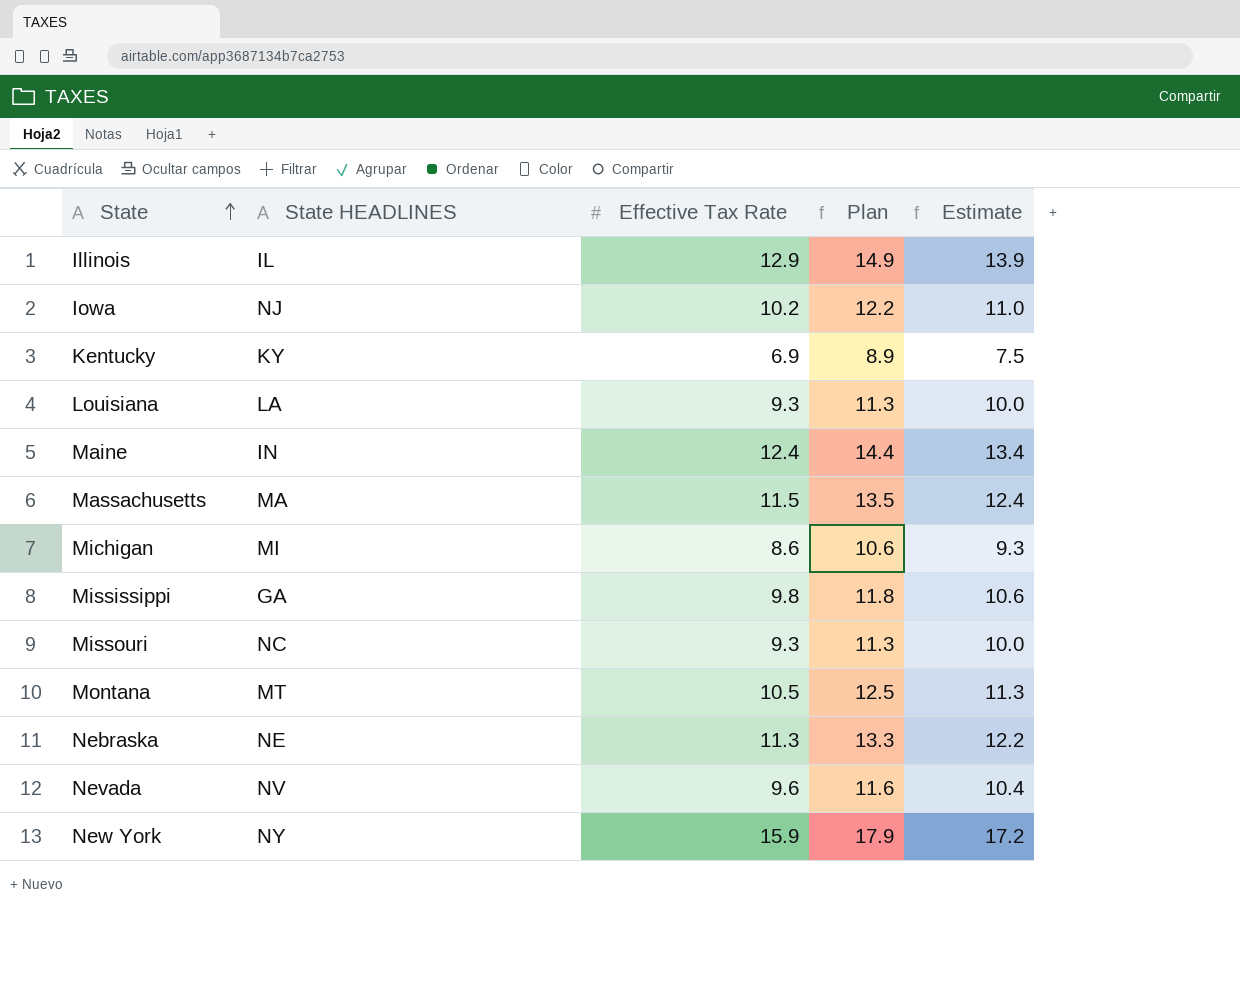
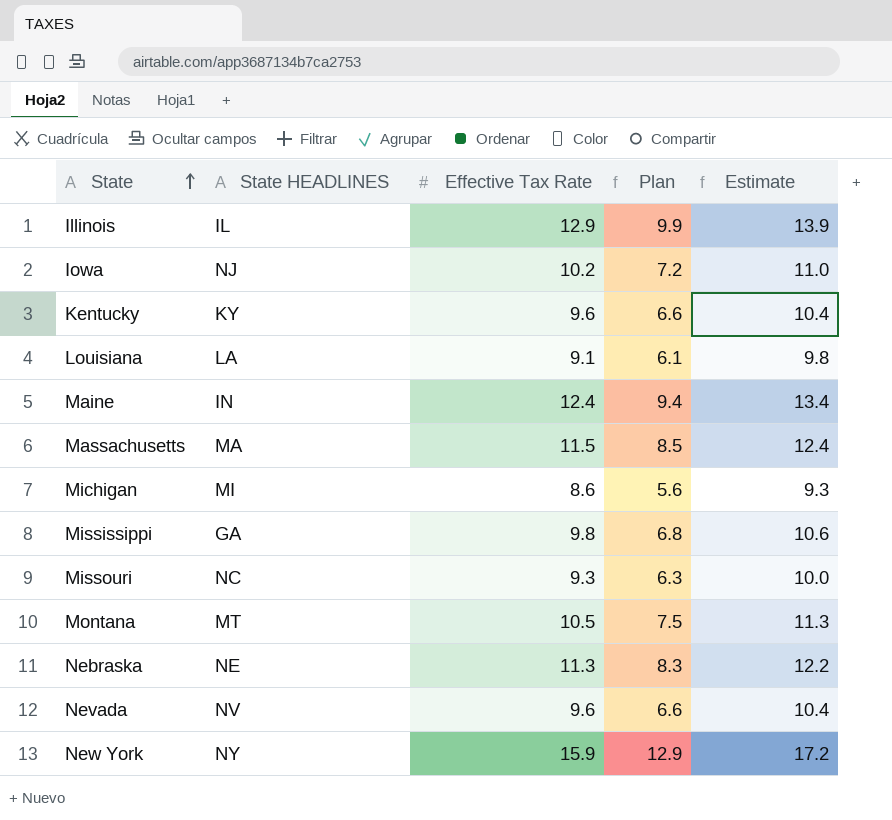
column Plan | formula: [Effective Tax Rate] + 2 -> [Effective Tax Rate] - 3
Kentucky | Effective Tax Rate: 6.9 -> 9.6
Kentucky | Estimate: 7.5 -> 10.4
Louisiana | Effective Tax Rate: 9.3 -> 9.1
Louisiana | Estimate: 10.0 -> 9.8

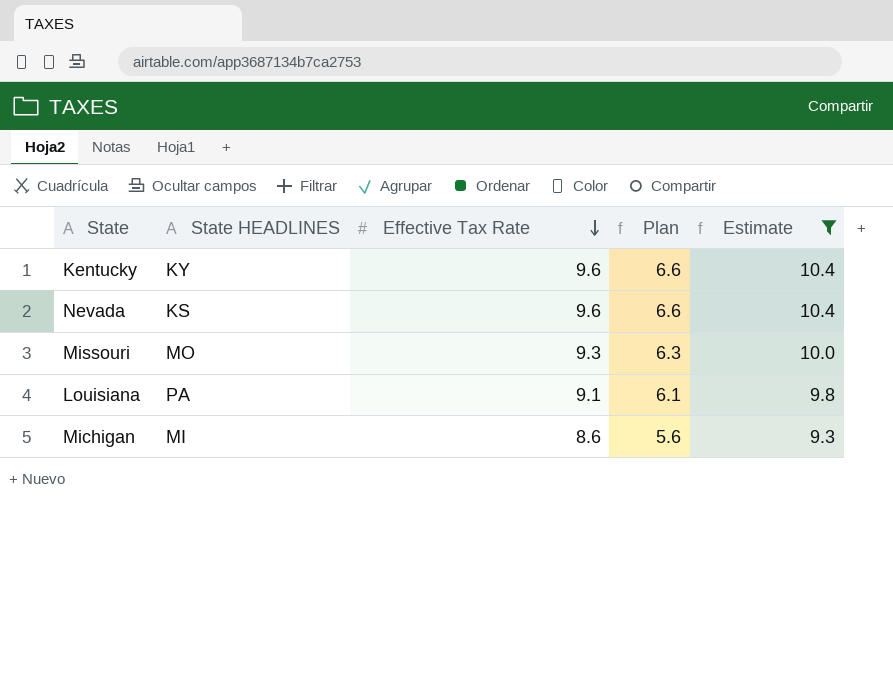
filter: none -> Estimate <= 10.4
row order: State ascending -> Effective Tax Rate descending
Nevada | State HEADLINES: NV -> KS
Missouri | State HEADLINES: NC -> MO
Louisiana | State HEADLINES: LA -> PA

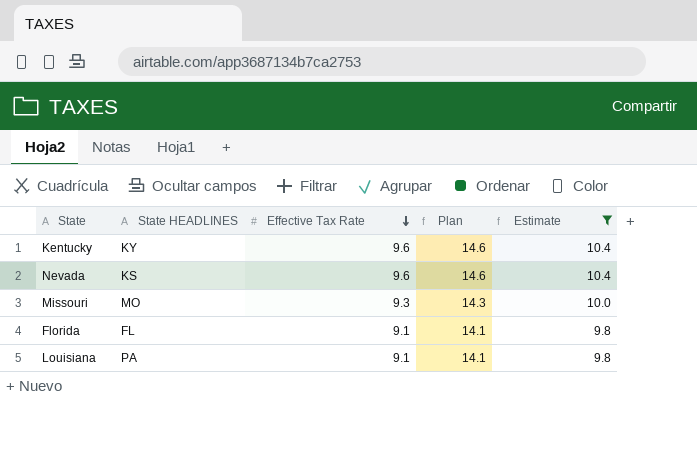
column Plan | formula: [Effective Tax Rate] - 3 -> [Effective Tax Rate] + 5
row Michigan: MI | 8.6 | 5.6 | 9.3 -> none
row Florida: none -> FL | 9.1 | 14.1 | 9.8

